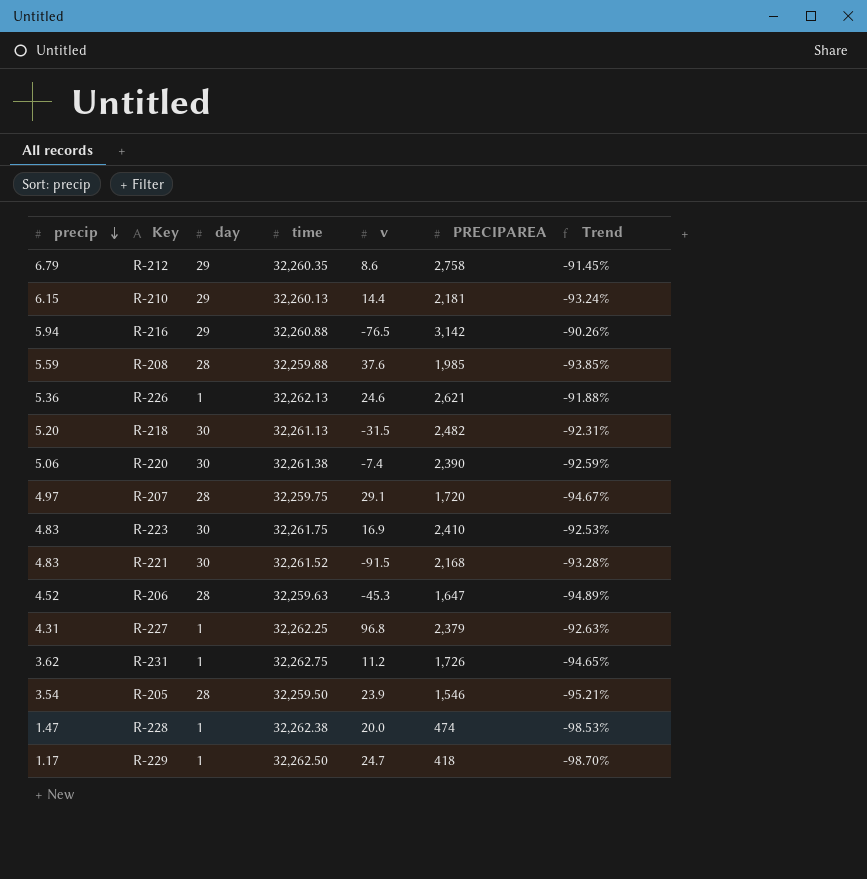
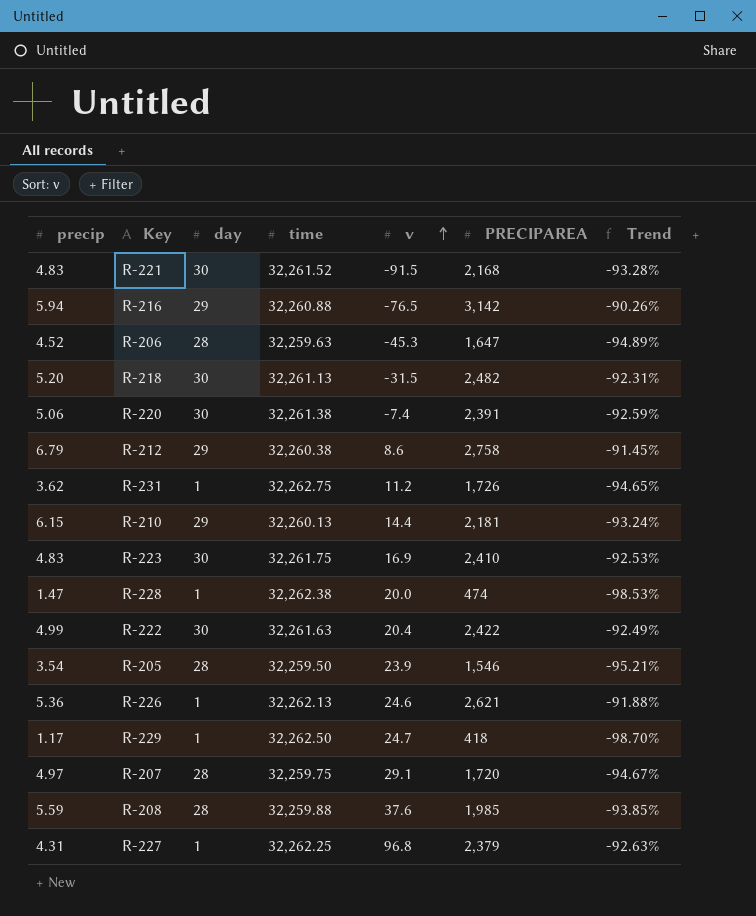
row order: precip descending -> v ascending
R-220 | PRECIPAREA: 2,390 -> 2,391
R-212 | time: 32,260.35 -> 32,260.38
row R-222: none -> 4.99 | 30 | 32,261.63 | 20.4 | 2,422 | -92.49%

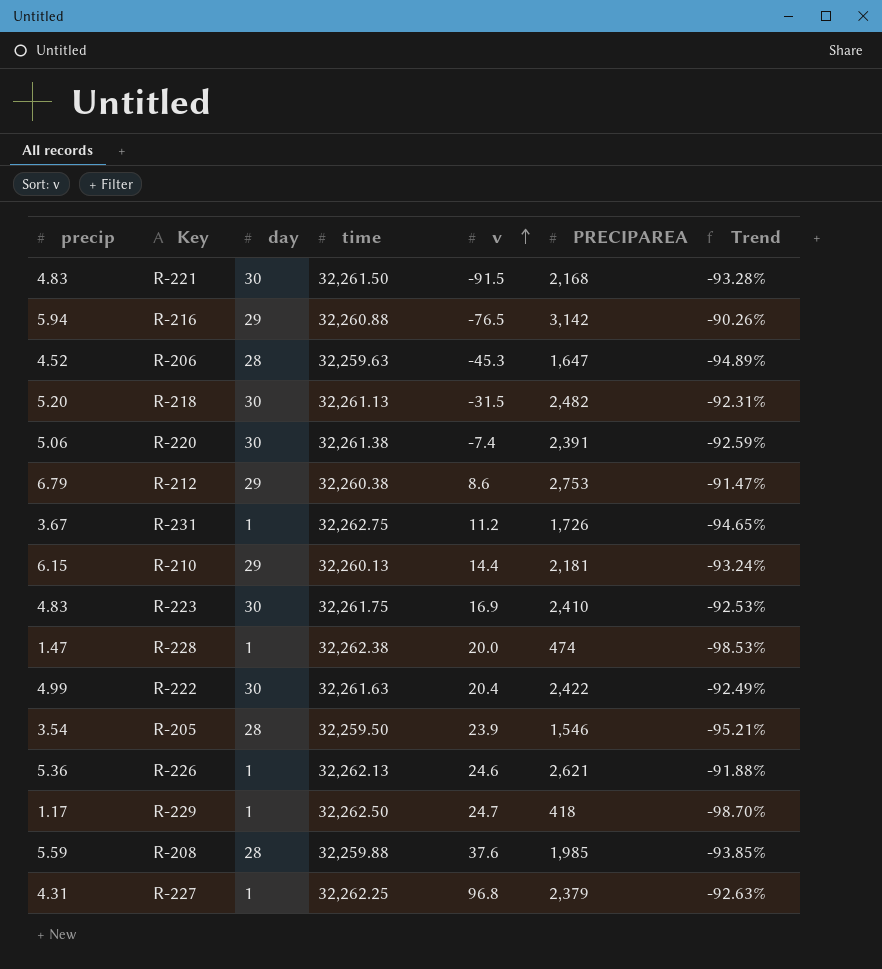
row R-207: 4.97 | 28 | 32,259.75 | 29.1 | 1,720 | -94.67% -> none
R-221 | time: 32,261.52 -> 32,261.50
R-212 | PRECIPAREA: 2,758 -> 2,753
R-212 | Trend: -91.45% -> -91.47%
R-231 | precip: 3.62 -> 3.67

